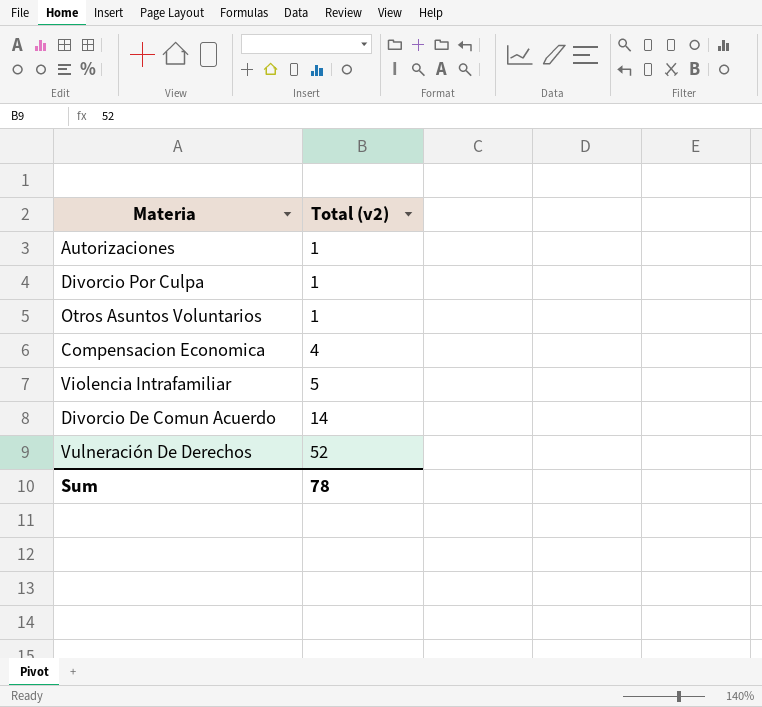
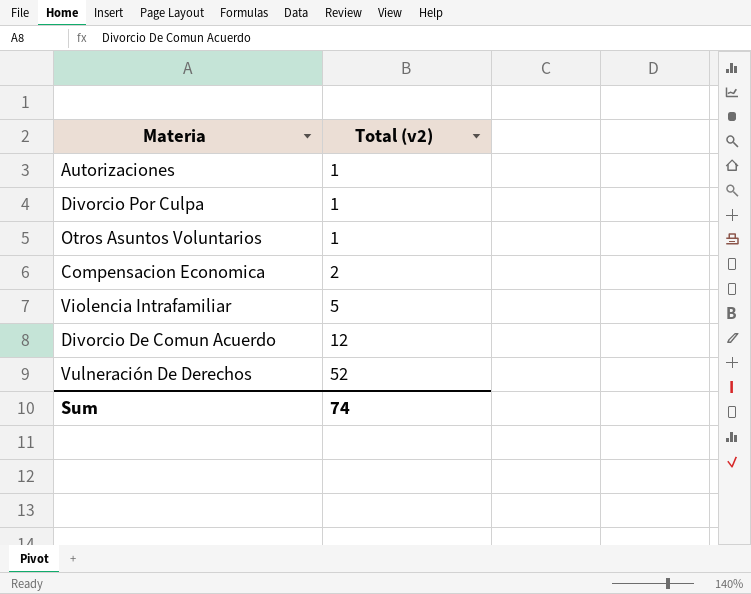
Compensacion Economica | Total (v2): 4 -> 2
Divorcio De Comun Acuerdo | Total (v2): 14 -> 12
Sum | Total (v2): 78 -> 74

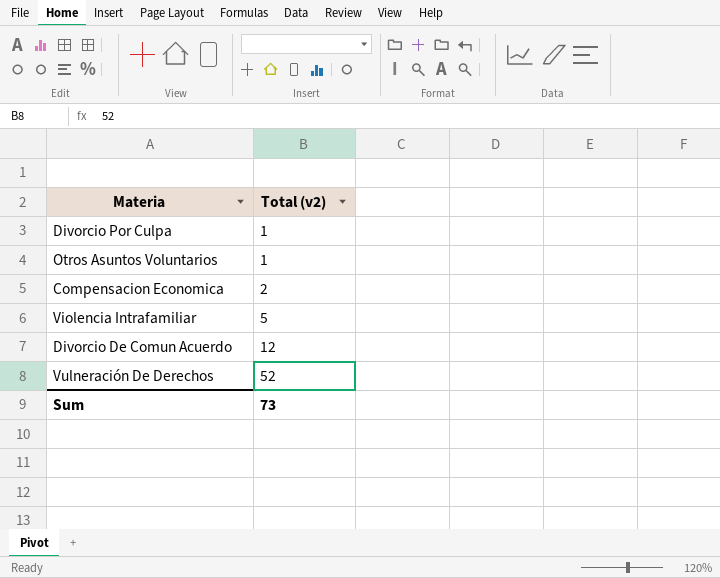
row Autorizaciones: 1 -> none
Sum | Total (v2): 74 -> 73

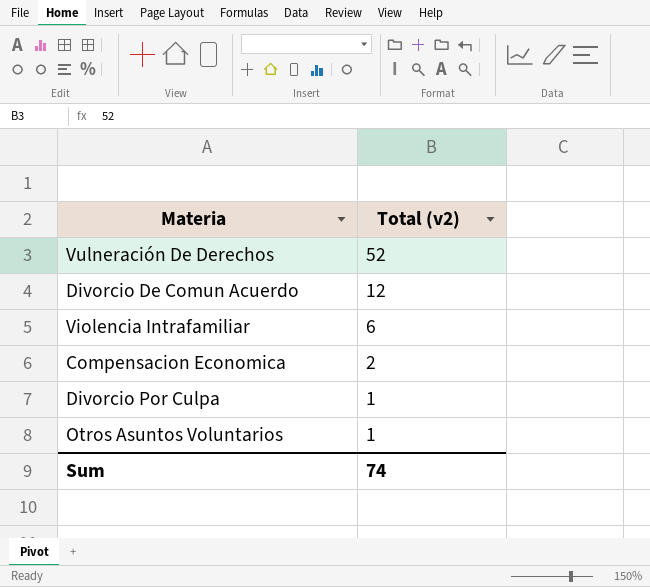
row order: Total (v2) ascending -> Total (v2) descending
Violencia Intrafamiliar | Total (v2): 5 -> 6
Sum | Total (v2): 73 -> 74

